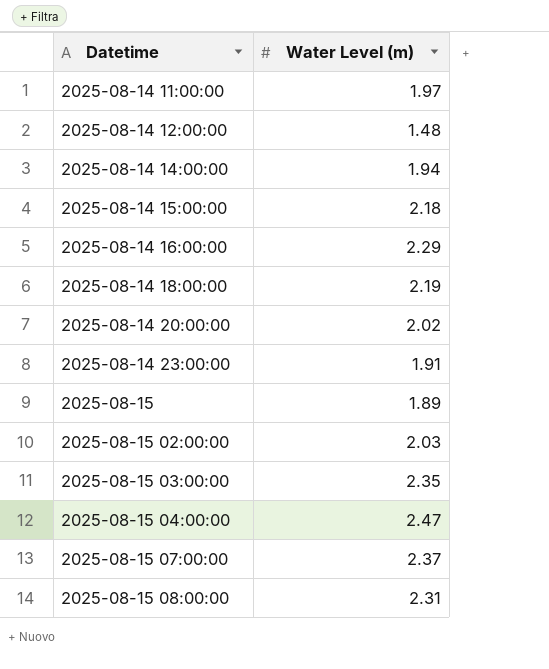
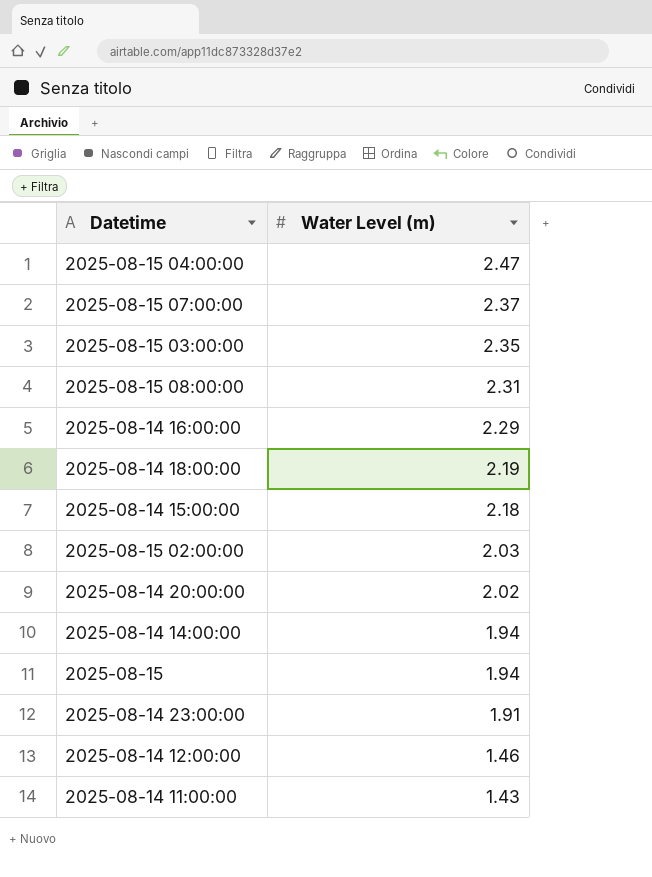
row order: Datetime ascending -> Water Level (m) descending
2025-08-15 | Water Level (m): 1.89 -> 1.94
2025-08-14 12:00:00 | Water Level (m): 1.48 -> 1.46
2025-08-14 11:00:00 | Water Level (m): 1.97 -> 1.43

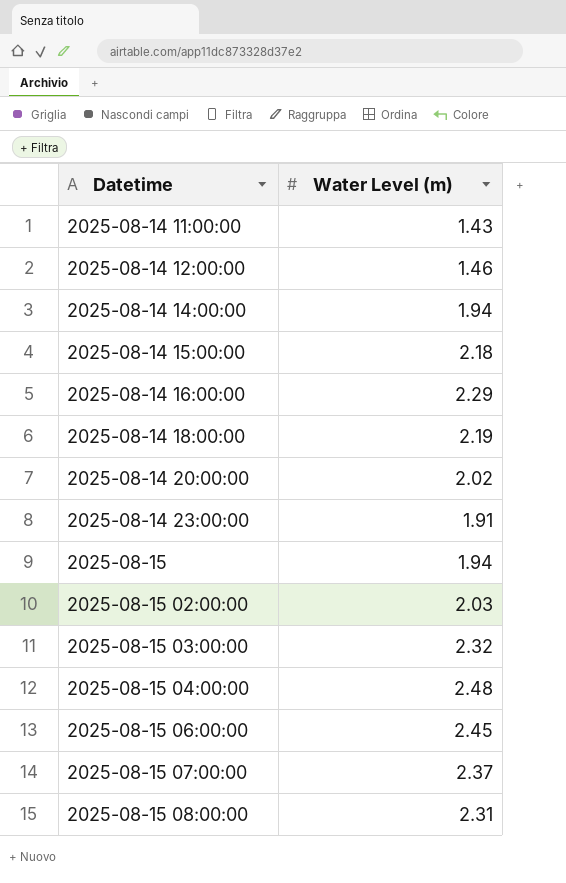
row order: Water Level (m) descending -> Datetime ascending
2025-08-15 03:00:00 | Water Level (m): 2.35 -> 2.32
2025-08-15 04:00:00 | Water Level (m): 2.47 -> 2.48
row 2025-08-15 06:00:00: none -> 2.45

